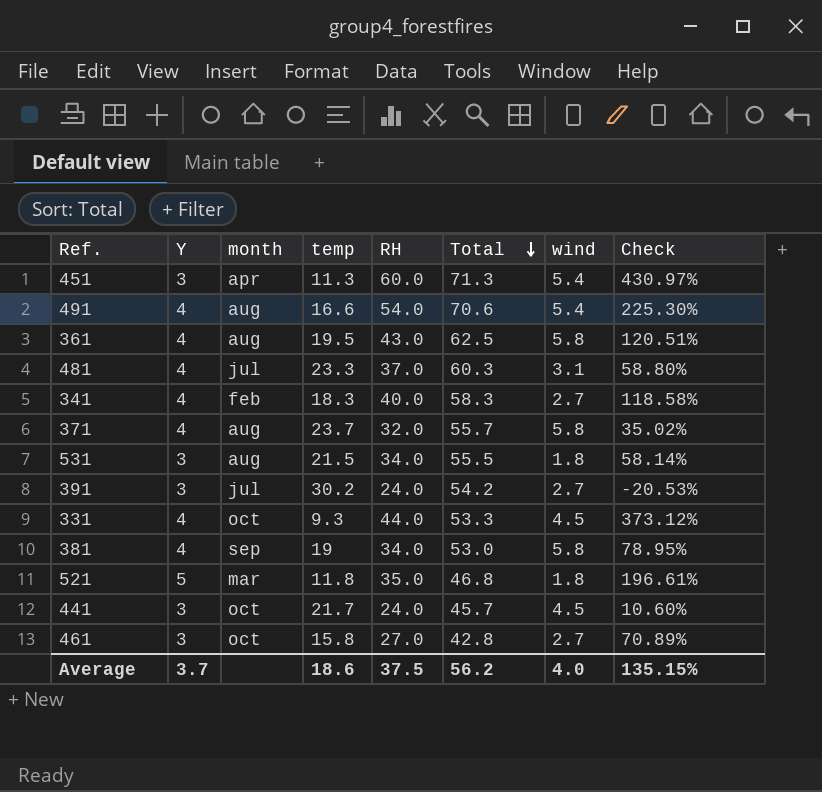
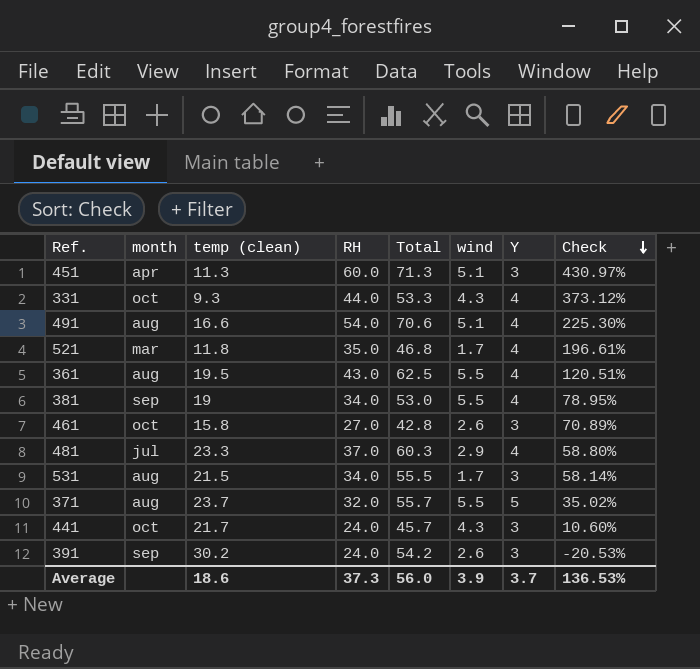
row order: Total descending -> Check descending
column name: temp -> temp (clean)
column Y | position: 2 -> 7
row 341: 4 | feb | 18.3 | 40.0 | 58.3 | 2.7 | 118.58% -> none
451 | wind: 5.4 -> 5.1
331 | wind: 4.5 -> 4.3
491 | wind: 5.4 -> 5.1
521 | wind: 1.8 -> 1.7
521 | Y: 5 -> 4
361 | wind: 5.8 -> 5.5
381 | wind: 5.8 -> 5.5
461 | wind: 2.7 -> 2.6
481 | wind: 3.1 -> 2.9
531 | wind: 1.8 -> 1.7
371 | wind: 5.8 -> 5.5
371 | Y: 4 -> 5
441 | wind: 4.5 -> 4.3
391 | month: jul -> sep
391 | wind: 2.7 -> 2.6
Average | RH: 37.5 -> 37.3
Average | Total: 56.2 -> 56.0
Average | wind: 4.0 -> 3.9
Average | Check: 135.15% -> 136.53%

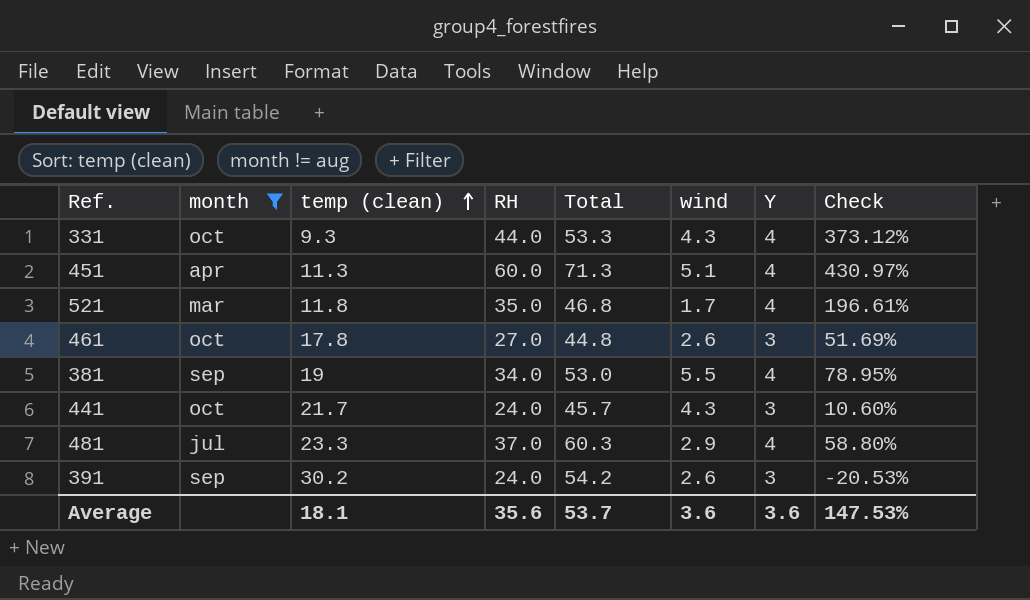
filter: none -> month != aug
row order: Check descending -> temp (clean) ascending
451 | Y: 3 -> 4
461 | temp (clean): 15.8 -> 17.8
461 | Total: 42.8 -> 44.8
461 | Check: 70.89% -> 51.69%
Average | temp (clean): 18.6 -> 18.1
Average | RH: 37.3 -> 35.6
Average | Total: 56.0 -> 53.7
Average | wind: 3.9 -> 3.6
Average | Y: 3.7 -> 3.6
Average | Check: 136.53% -> 147.53%

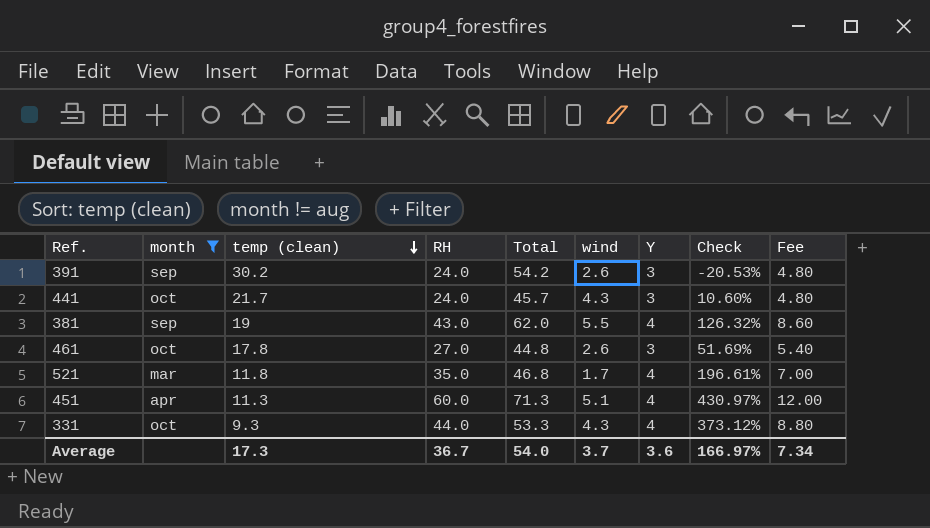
row order: temp (clean) ascending -> temp (clean) descending
column Fee | formula: none -> [RH] * 0.2
row 481: jul | 23.3 | 37.0 | 60.3 | 2.9 | 4 | 58.80% -> none
381 | RH: 34.0 -> 43.0
381 | Total: 53.0 -> 62.0
381 | Check: 78.95% -> 126.32%
Average | temp (clean): 18.1 -> 17.3
Average | RH: 35.6 -> 36.7
Average | Total: 53.7 -> 54.0
Average | wind: 3.6 -> 3.7
Average | Check: 147.53% -> 166.97%

